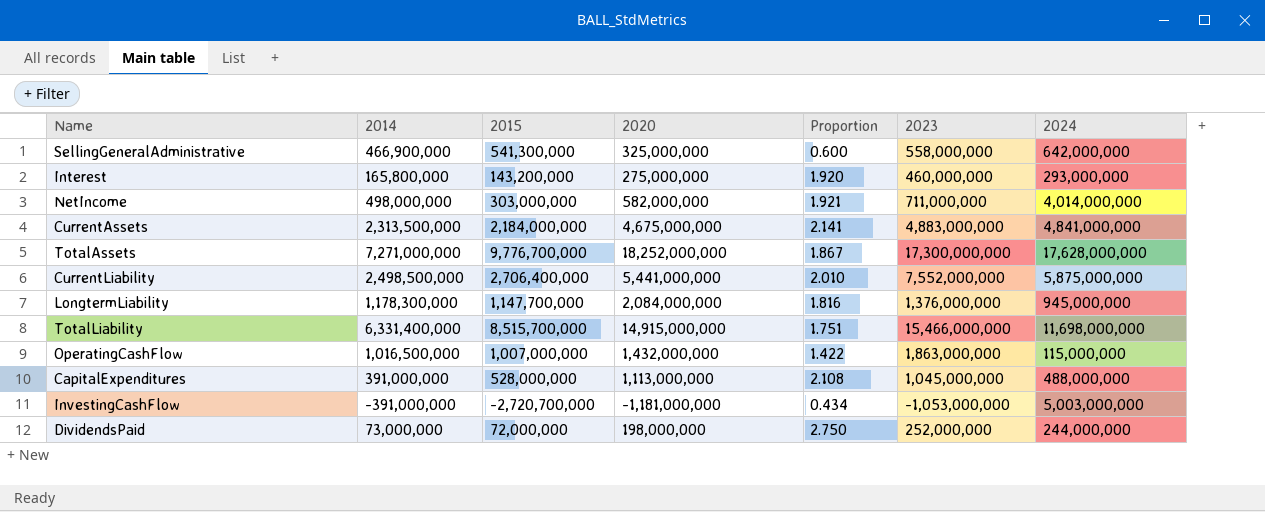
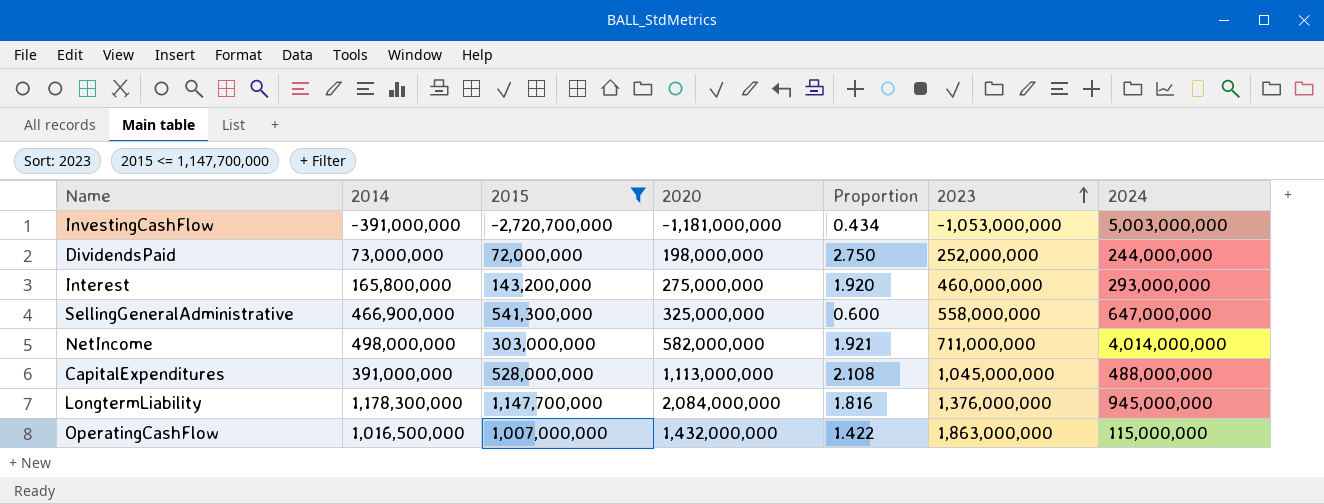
filter: none -> 2015 <= 1,147,700,000
row order: none -> 2023 ascending
SellingGeneralAdministrative | 2024: 642,000,000 -> 647,000,000

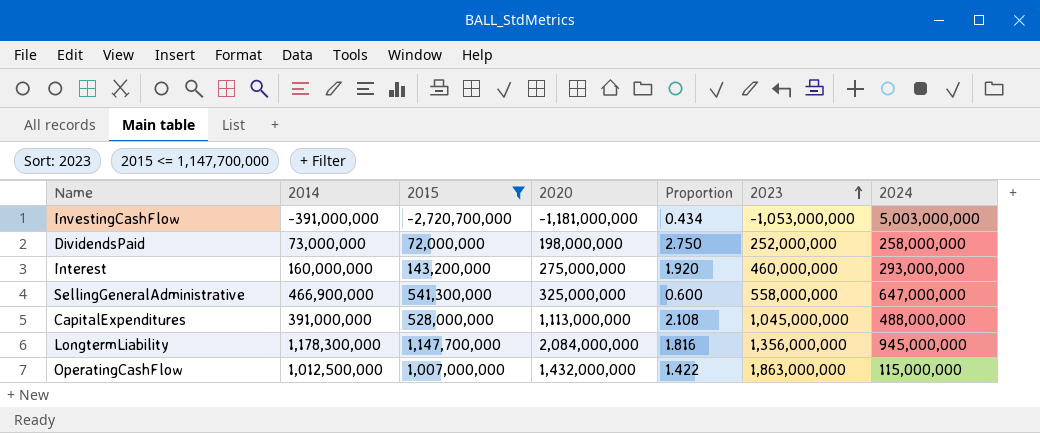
row NetIncome: 498,000,000 | 303,000,000 | 582,000,000 | 1.921 | 711,000,000 | 4,014,000,000 -> none
DividendsPaid | 2024: 244,000,000 -> 258,000,000
Interest | 2014: 165,800,000 -> 160,000,000
LongtermLiability | 2023: 1,376,000,000 -> 1,356,000,000
OperatingCashFlow | 2014: 1,016,500,000 -> 1,012,500,000

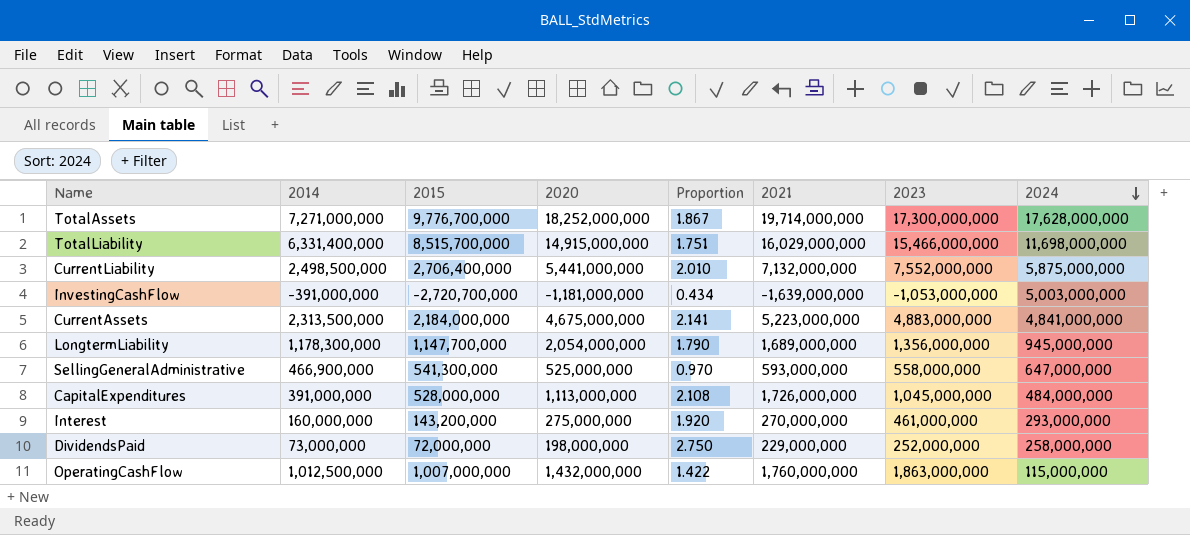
filter: 2015 <= 1,147,700,000 -> none
row order: 2023 ascending -> 2024 descending
column 2021 | position: none -> 6
LongtermLiability | 2020: 2,084,000,000 -> 2,054,000,000
LongtermLiability | Proportion: 1.816 -> 1.790
SellingGeneralAdministrative | 2020: 325,000,000 -> 525,000,000
SellingGeneralAdministrative | Proportion: 0.600 -> 0.970
CapitalExpenditures | 2024: 488,000,000 -> 484,000,000
Interest | 2023: 460,000,000 -> 461,000,000

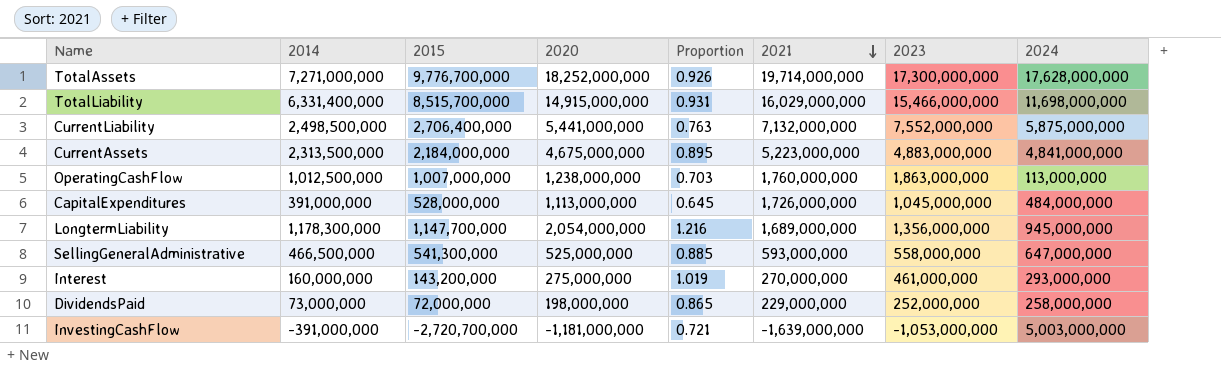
row order: 2024 descending -> 2021 descending
column Proportion | formula: [2020] / [2015] -> [2020] / [2021]
OperatingCashFlow | 2020: 1,432,000,000 -> 1,238,000,000
OperatingCashFlow | 2024: 115,000,000 -> 113,000,000
SellingGeneralAdministrative | 2014: 466,900,000 -> 466,500,000

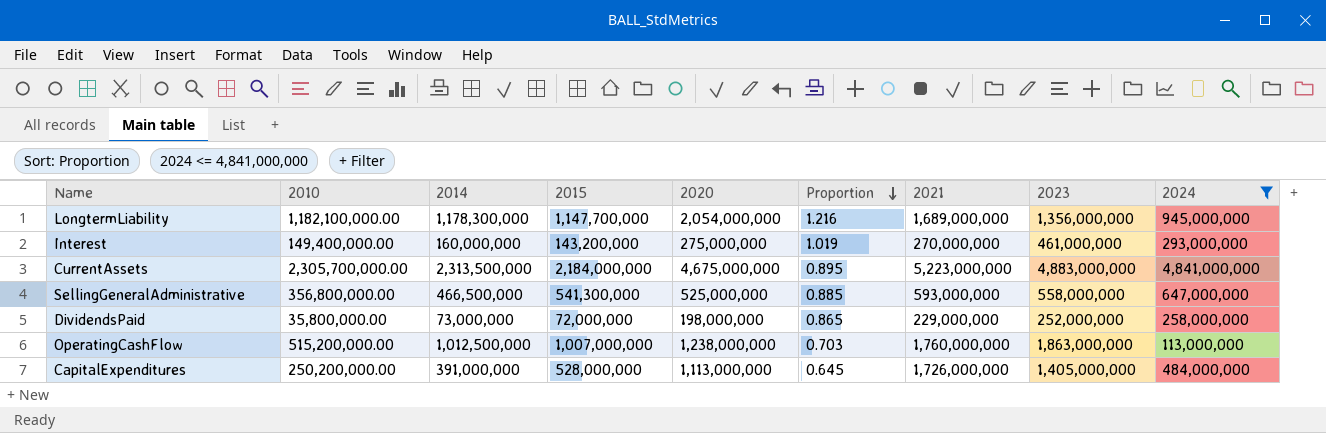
filter: none -> 2024 <= 4,841,000,000
row order: 2021 descending -> Proportion descending
column 2010 | position: none -> 2
CapitalExpenditures | 2023: 1,045,000,000 -> 1,405,000,000

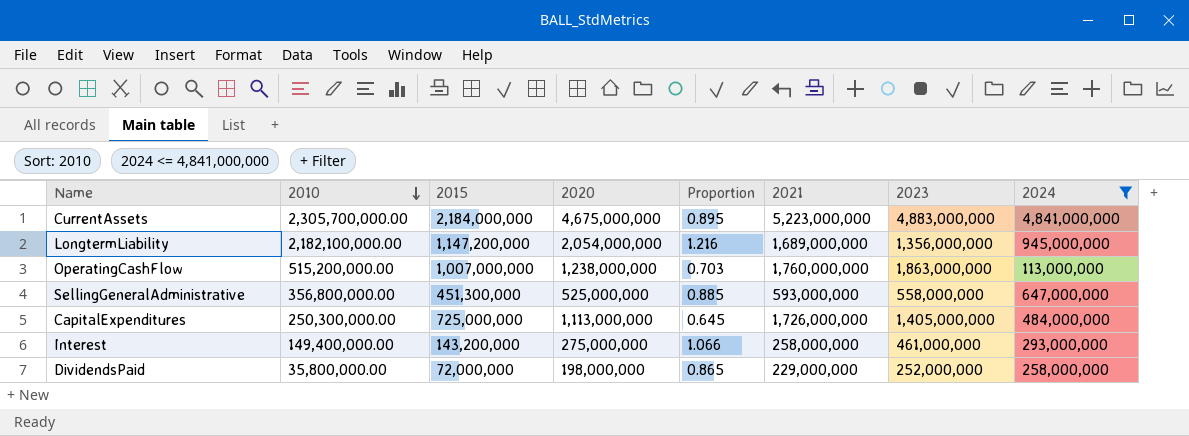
row order: Proportion descending -> 2010 descending
column 2014 | position: 3 -> none
LongtermLiability | 2010: 1,182,100,000.00 -> 2,182,100,000.00
LongtermLiability | 2015: 1,147,700,000 -> 1,147,200,000
SellingGeneralAdministrative | 2015: 541,300,000 -> 451,300,000
CapitalExpenditures | 2010: 250,200,000.00 -> 250,300,000.00
CapitalExpenditures | 2015: 528,000,000 -> 725,000,000
Interest | Proportion: 1.019 -> 1.066
Interest | 2021: 270,000,000 -> 258,000,000

